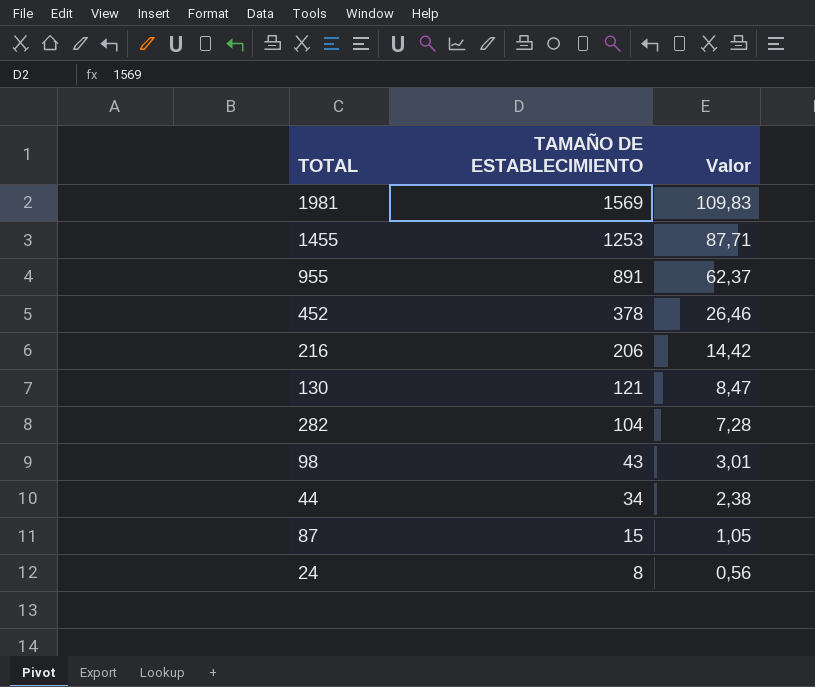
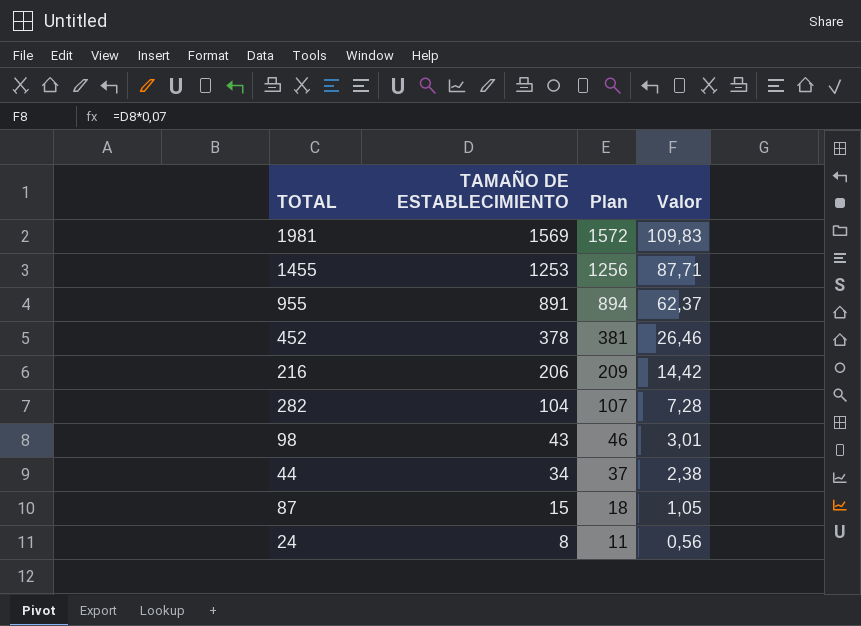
column Plan | formula: none -> [TAMAÑO DE ESTABLECIMIENTO] + 3
row 130: 121 | 8,47 -> none

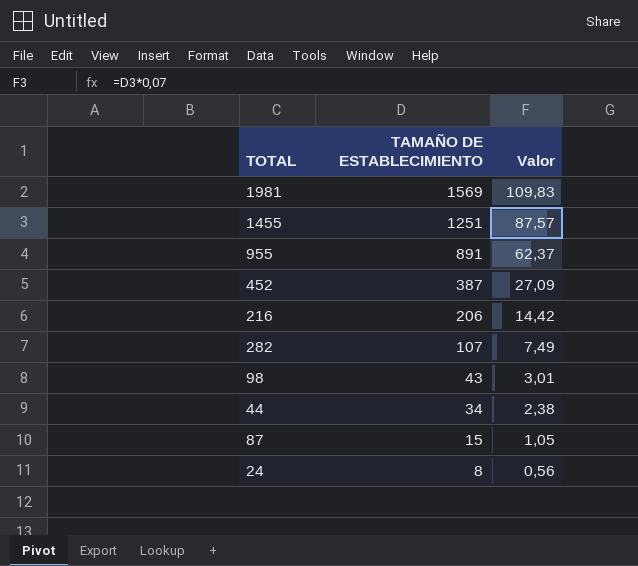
column Plan | formula: [TAMAÑO DE ESTABLECIMIENTO] + 3 -> none
1455 | TAMAÑO DE ESTABLECIMIENTO: 1253 -> 1251
1455 | Valor: 87,71 -> 87,57
452 | TAMAÑO DE ESTABLECIMIENTO: 378 -> 387
452 | Valor: 26,46 -> 27,09
282 | TAMAÑO DE ESTABLECIMIENTO: 104 -> 107
282 | Valor: 7,28 -> 7,49

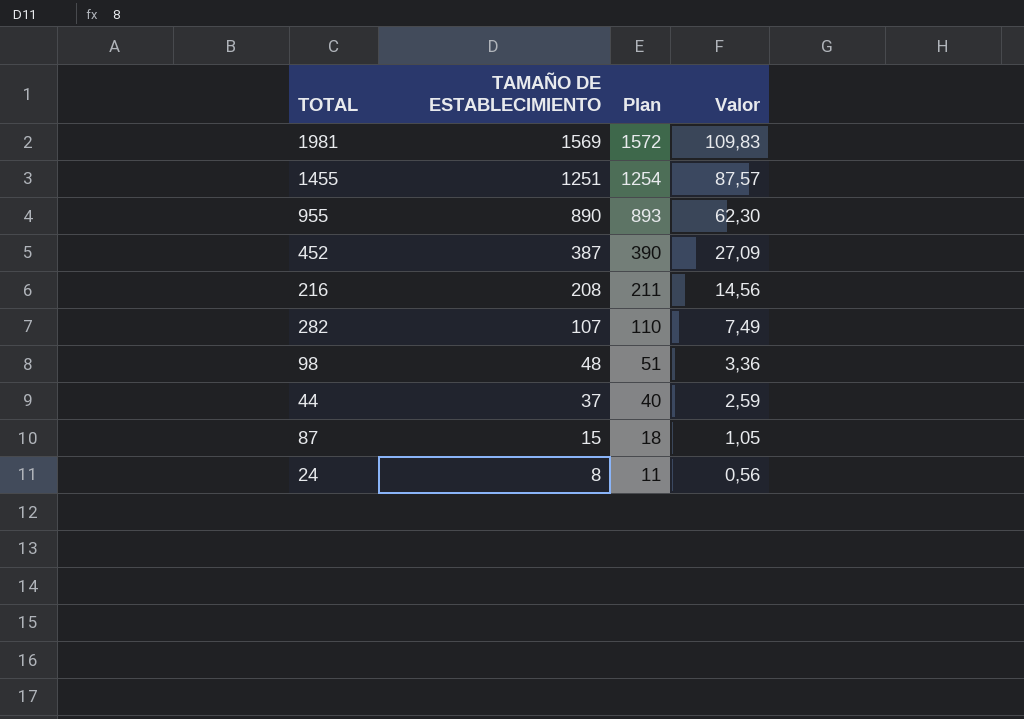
column Plan | formula: none -> [TAMAÑO DE ESTABLECIMIENTO] + 3
955 | TAMAÑO DE ESTABLECIMIENTO: 891 -> 890
955 | Valor: 62,37 -> 62,30
216 | TAMAÑO DE ESTABLECIMIENTO: 206 -> 208
216 | Valor: 14,42 -> 14,56
98 | TAMAÑO DE ESTABLECIMIENTO: 43 -> 48
98 | Valor: 3,01 -> 3,36
44 | TAMAÑO DE ESTABLECIMIENTO: 34 -> 37
44 | Valor: 2,38 -> 2,59

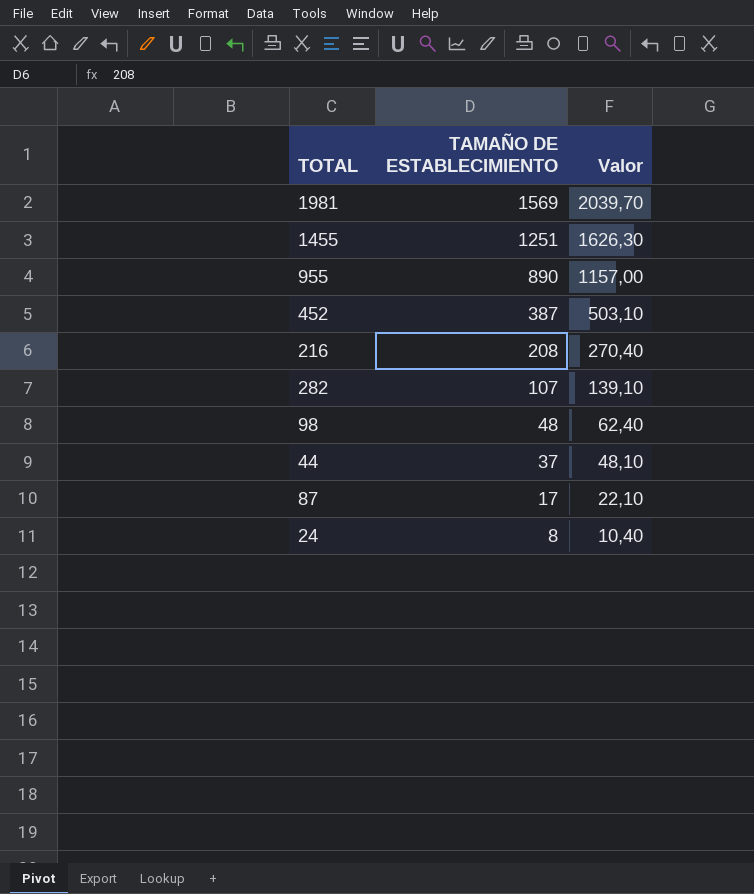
column Plan | formula: [TAMAÑO DE ESTABLECIMIENTO] + 3 -> none
column Valor | formula: [TAMAÑO DE ESTABLECIMIENTO] * 0,07 -> [TAMAÑO DE ESTABLECIMIENTO] * 1,3
87 | TAMAÑO DE ESTABLECIMIENTO: 15 -> 17

